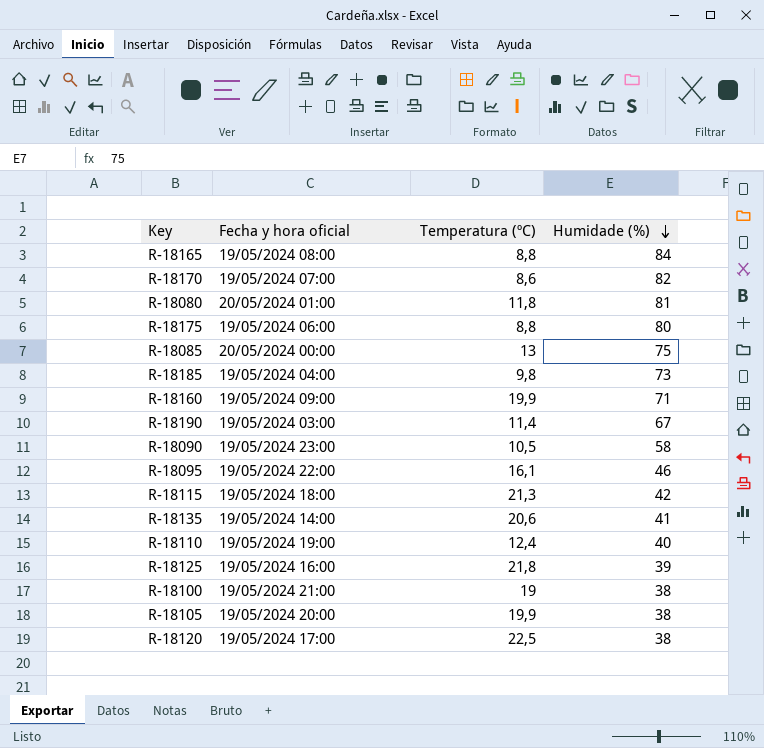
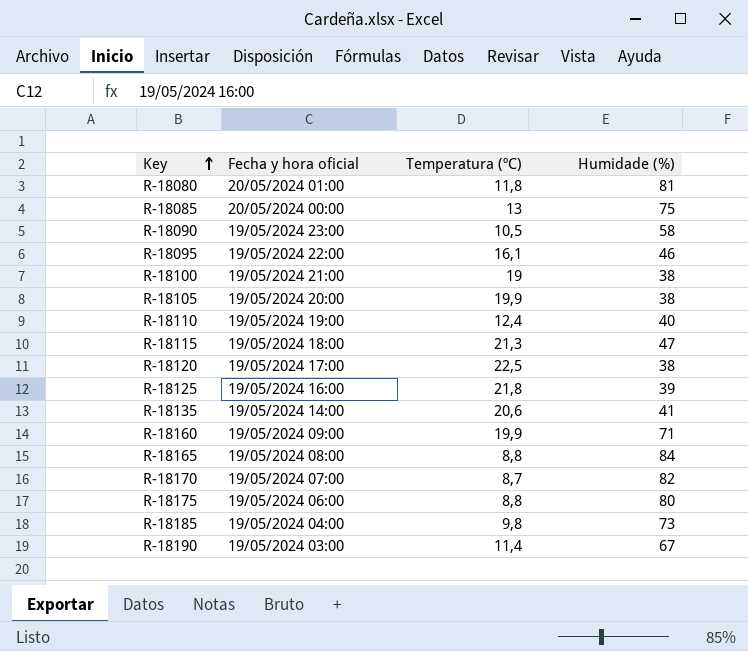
row order: Humidade (%) descending -> Key ascending
R-18115 | Humidade (%): 42 -> 47
R-18170 | Temperatura (ºC): 8,6 -> 8,7

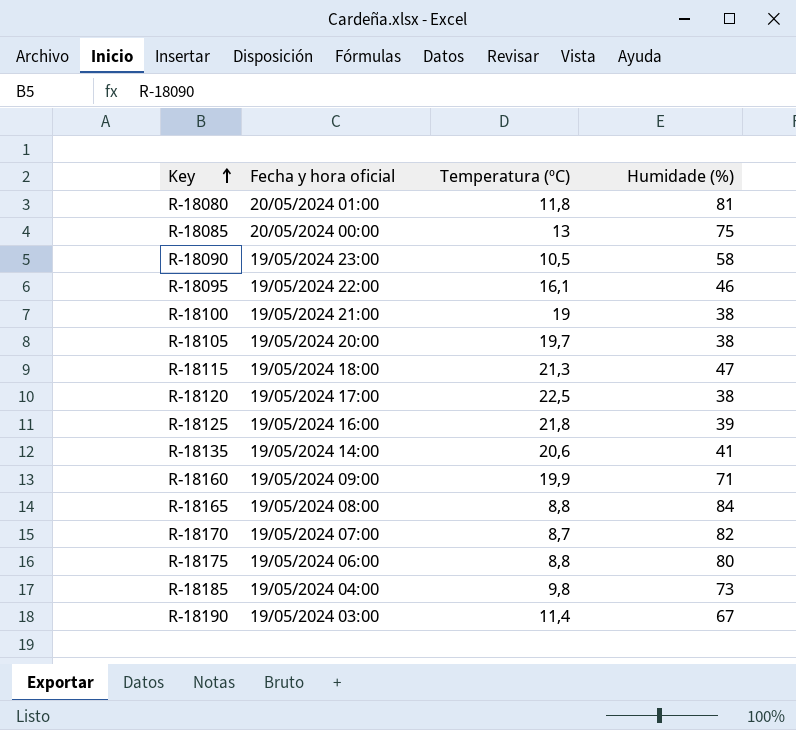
row R-18110: 19/05/2024 19:00 | 12,4 | 40 -> none
R-18105 | Temperatura (ºC): 19,9 -> 19,7

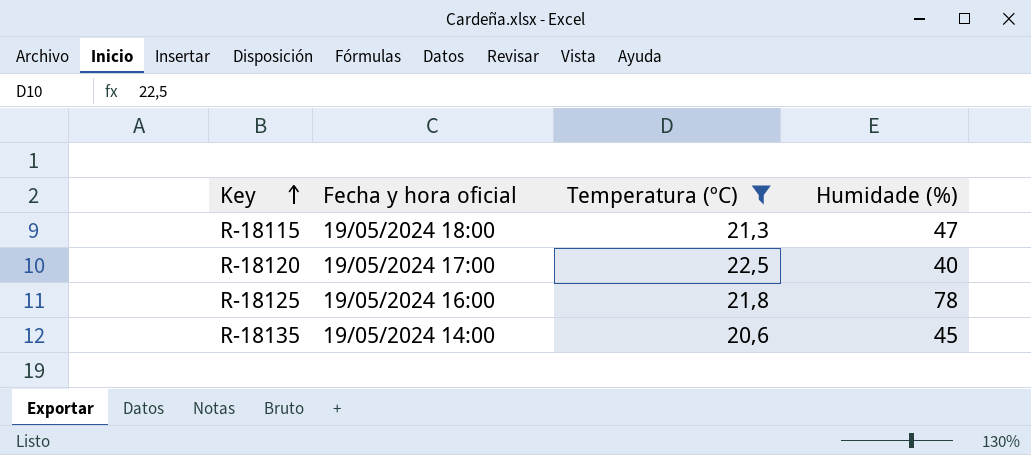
filter: none -> Temperatura (ºC) >= 20,6
R-18120 | Humidade (%): 38 -> 40
R-18125 | Humidade (%): 39 -> 78
R-18135 | Humidade (%): 41 -> 45

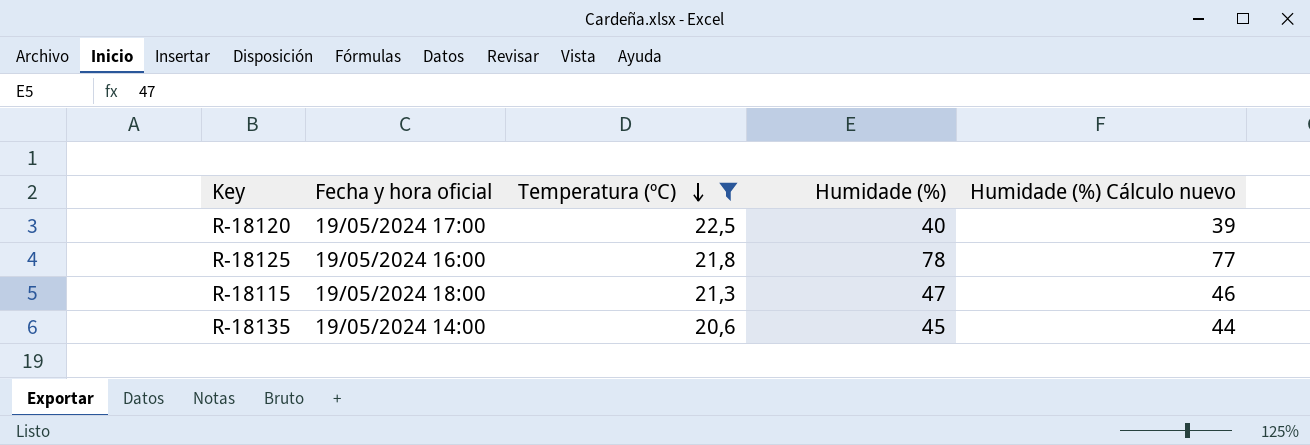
row order: Key ascending -> Temperatura (ºC) descending
column Humidade (%) Cálculo nuevo | formula: none -> [Humidade (%)] - 1

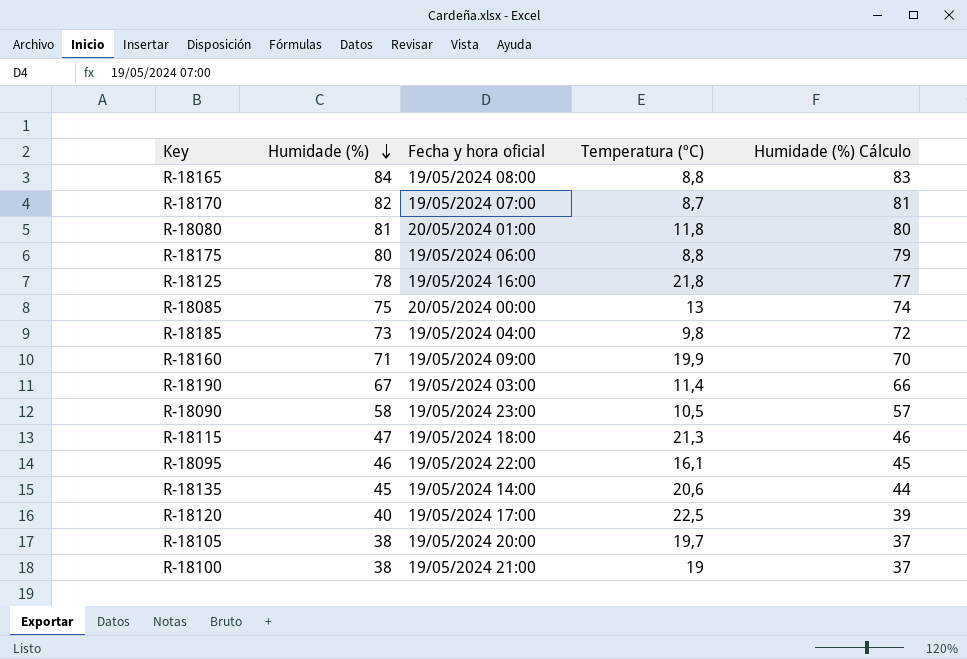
filter: Temperatura (ºC) >= 20,6 -> none
row order: Temperatura (ºC) descending -> Humidade (%) descending
column Humidade (%) | position: 4 -> 2
column name: Humidade (%) Cálculo nuevo -> Humidade (%) Cálculo

